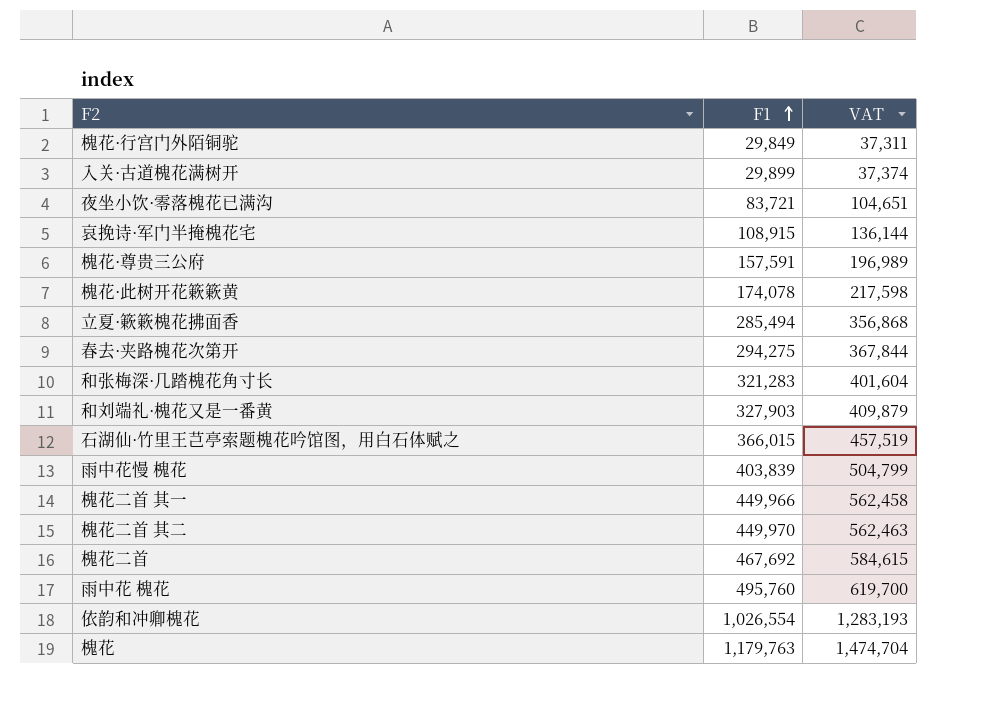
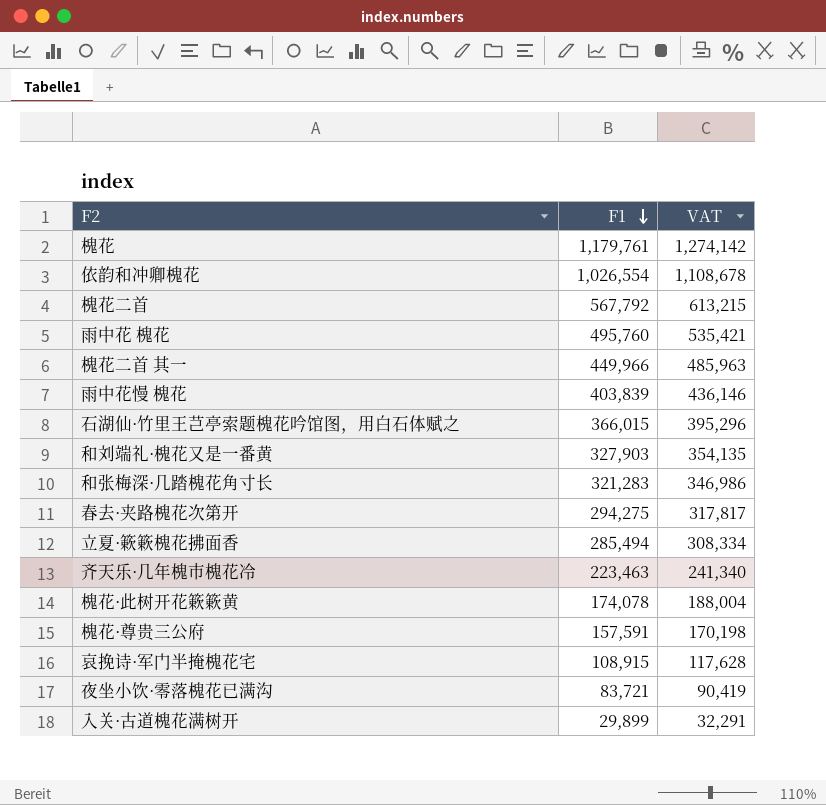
row order: F1 ascending -> F1 descending
column VAT | formula: [F1] * 1.25 -> [F1] * 1.08
row 槐花·行宫门外陌铜驼: 29,849 | 37,311 -> none
row 槐花二首 其二: 449,970 | 562,463 -> none
槐花 | F1: 1,179,763 -> 1,179,761
槐花二首 | F1: 467,692 -> 567,792
row 齐天乐·几年槐市槐花冷: none -> 223,463 | 241,340

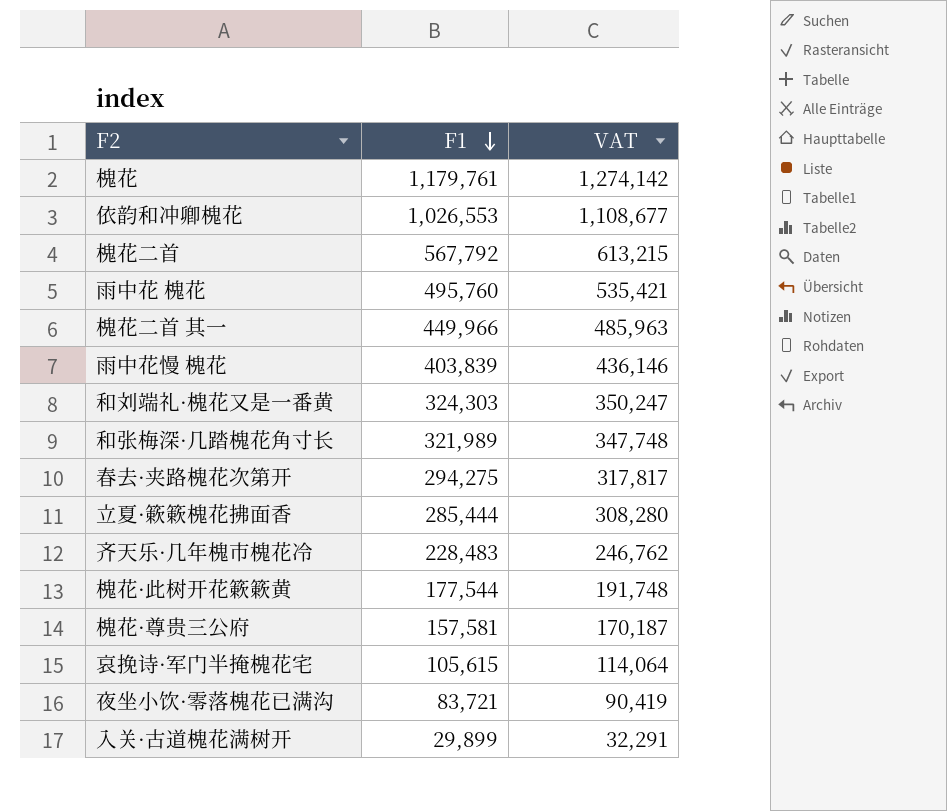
row 石湖仙·竹里王芑亭索题槐花吟馆图，用白石体赋之: 366,015 | 395,296 -> none
依韵和冲卿槐花 | F1: 1,026,554 -> 1,026,553
依韵和冲卿槐花 | VAT: 1,108,678 -> 1,108,677
和刘端礼·槐花又是一番黄 | F1: 327,903 -> 324,303
和刘端礼·槐花又是一番黄 | VAT: 354,135 -> 350,247
和张梅深·几踏槐花角寸长 | F1: 321,283 -> 321,989
和张梅深·几踏槐花角寸长 | VAT: 346,986 -> 347,748
立夏·簌簌槐花拂面香 | F1: 285,494 -> 285,444
立夏·簌簌槐花拂面香 | VAT: 308,334 -> 308,280
齐天乐·几年槐市槐花冷 | F1: 223,463 -> 228,483
齐天乐·几年槐市槐花冷 | VAT: 241,340 -> 246,762
槐花·此树开花簌簌黄 | F1: 174,078 -> 177,544
槐花·此树开花簌簌黄 | VAT: 188,004 -> 191,748
槐花·尊贵三公府 | F1: 157,591 -> 157,581
槐花·尊贵三公府 | VAT: 170,198 -> 170,187
哀挽诗·军门半掩槐花宅 | F1: 108,915 -> 105,615
哀挽诗·军门半掩槐花宅 | VAT: 117,628 -> 114,064

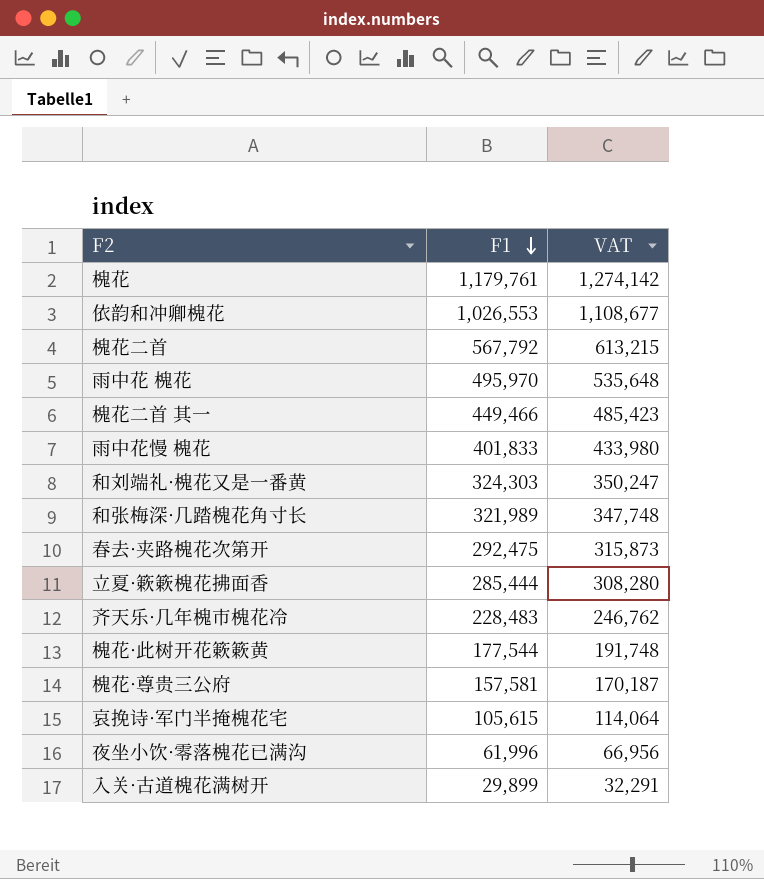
雨中花 槐花 | F1: 495,760 -> 495,970
雨中花 槐花 | VAT: 535,421 -> 535,648
槐花二首 其一 | F1: 449,966 -> 449,466
槐花二首 其一 | VAT: 485,963 -> 485,423
雨中花慢 槐花 | F1: 403,839 -> 401,833
雨中花慢 槐花 | VAT: 436,146 -> 433,980
春去·夹路槐花次第开 | F1: 294,275 -> 292,475
春去·夹路槐花次第开 | VAT: 317,817 -> 315,873
夜坐小饮·零落槐花已满沟 | F1: 83,721 -> 61,996
夜坐小饮·零落槐花已满沟 | VAT: 90,419 -> 66,956

